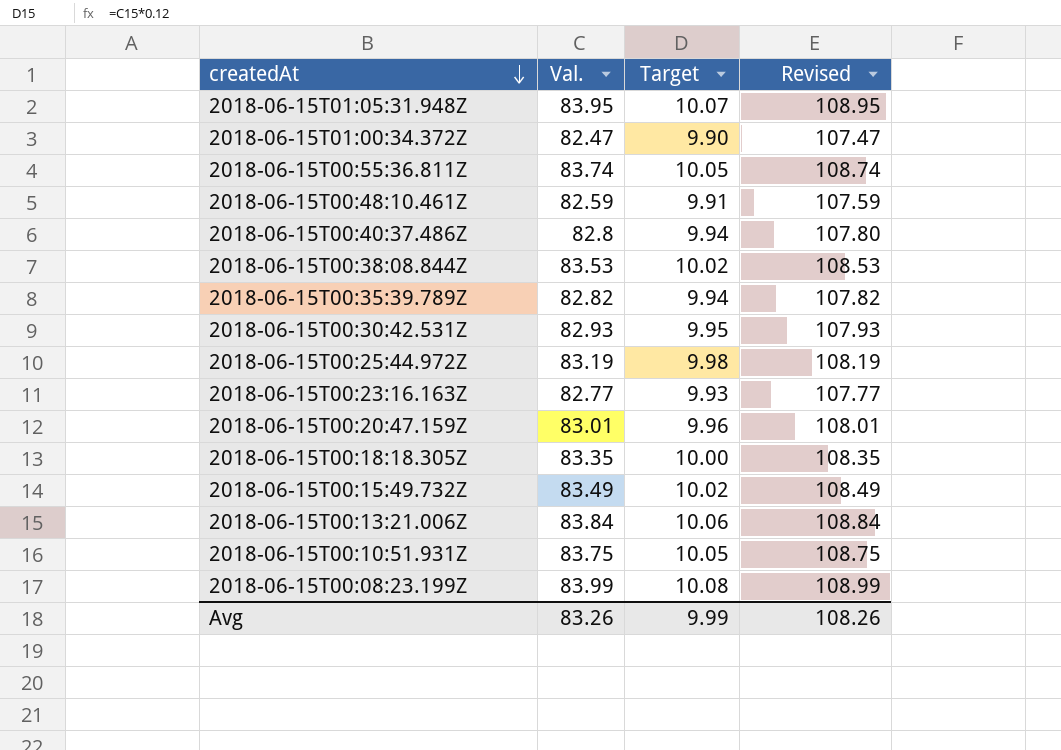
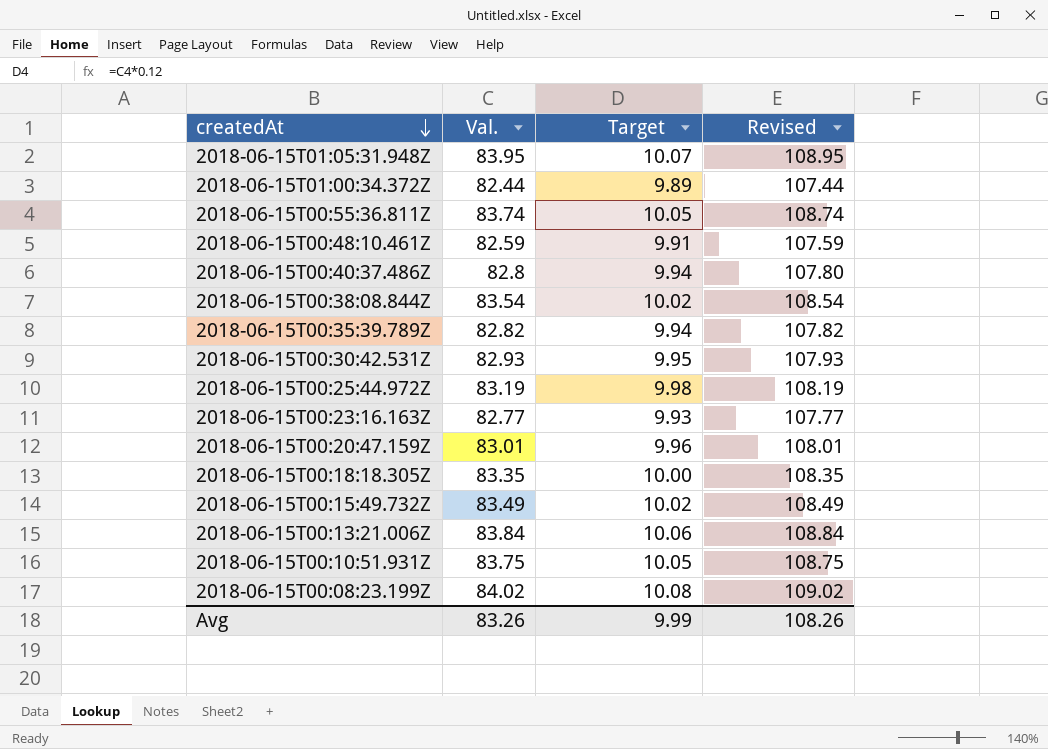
2018-06-15T01:00:34.372Z | Val.: 82.47 -> 82.44
2018-06-15T01:00:34.372Z | Target: 9.90 -> 9.89
2018-06-15T01:00:34.372Z | Revised: 107.47 -> 107.44
2018-06-15T00:38:08.844Z | Val.: 83.53 -> 83.54
2018-06-15T00:38:08.844Z | Revised: 108.53 -> 108.54
2018-06-15T00:08:23.199Z | Val.: 83.99 -> 84.02
2018-06-15T00:08:23.199Z | Revised: 108.99 -> 109.02

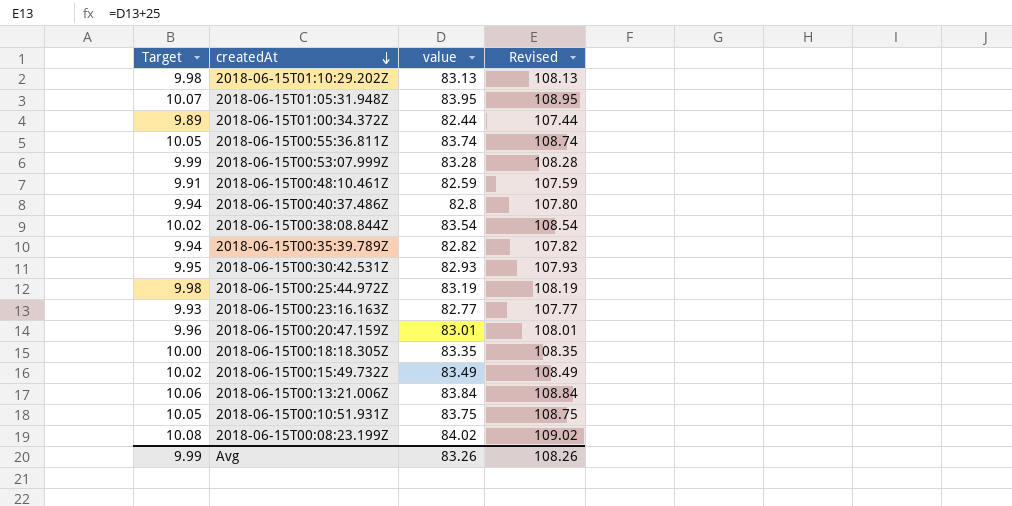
column Target | position: 3 -> 1
column name: Val. -> value
row 2018-06-15T01:10:29.202Z: none -> 9.98 | 83.13 | 108.13
row 2018-06-15T00:53:07.999Z: none -> 9.99 | 83.28 | 108.28

